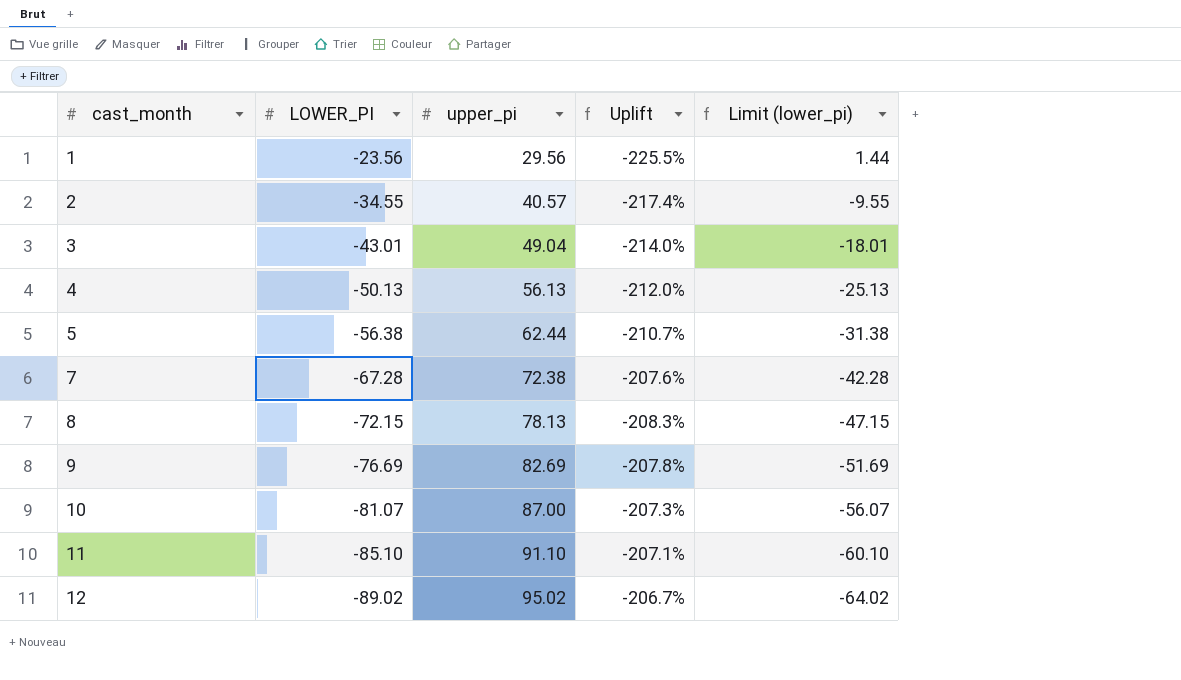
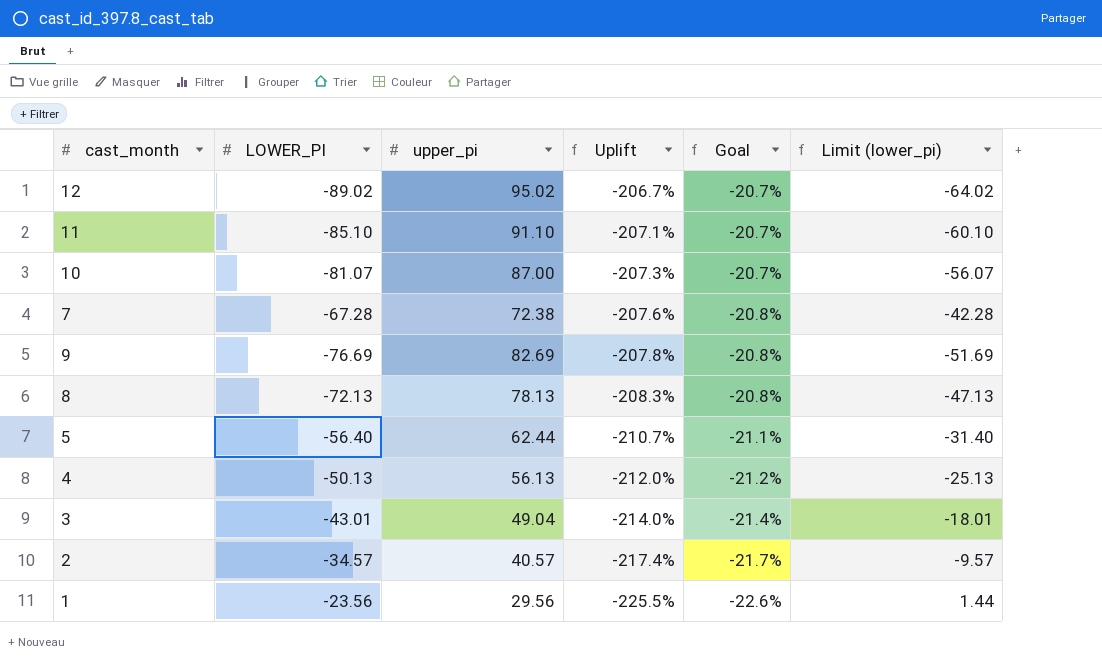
row order: cast_month ascending -> Uplift descending
column Goal | formula: none -> [Uplift] * 0.1
8 | LOWER_PI: -72.15 -> -72.13
8 | Limit (lower_pi): -47.15 -> -47.13
5 | LOWER_PI: -56.38 -> -56.40
5 | Limit (lower_pi): -31.38 -> -31.40
2 | LOWER_PI: -34.55 -> -34.57
2 | Limit (lower_pi): -9.55 -> -9.57

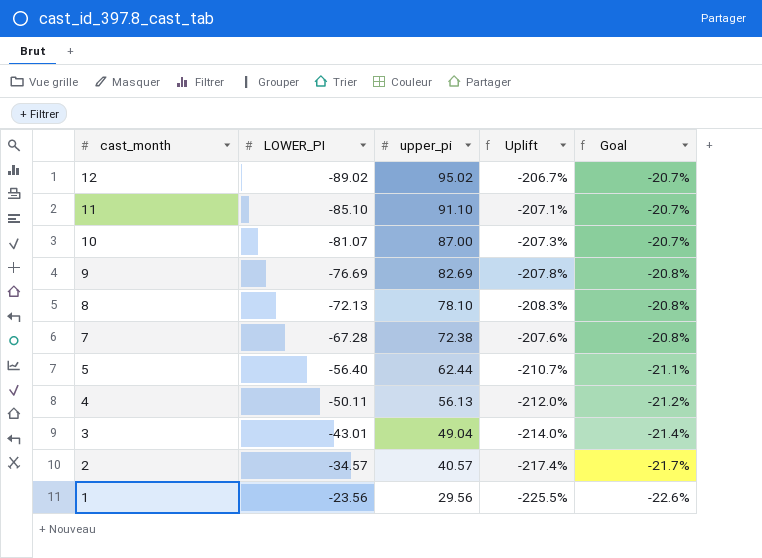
row order: Uplift descending -> cast_month descending
column Limit (lower_pi) | formula: [LOWER_PI] + 25 -> none
8 | upper_pi: 78.13 -> 78.10
4 | LOWER_PI: -50.13 -> -50.11

